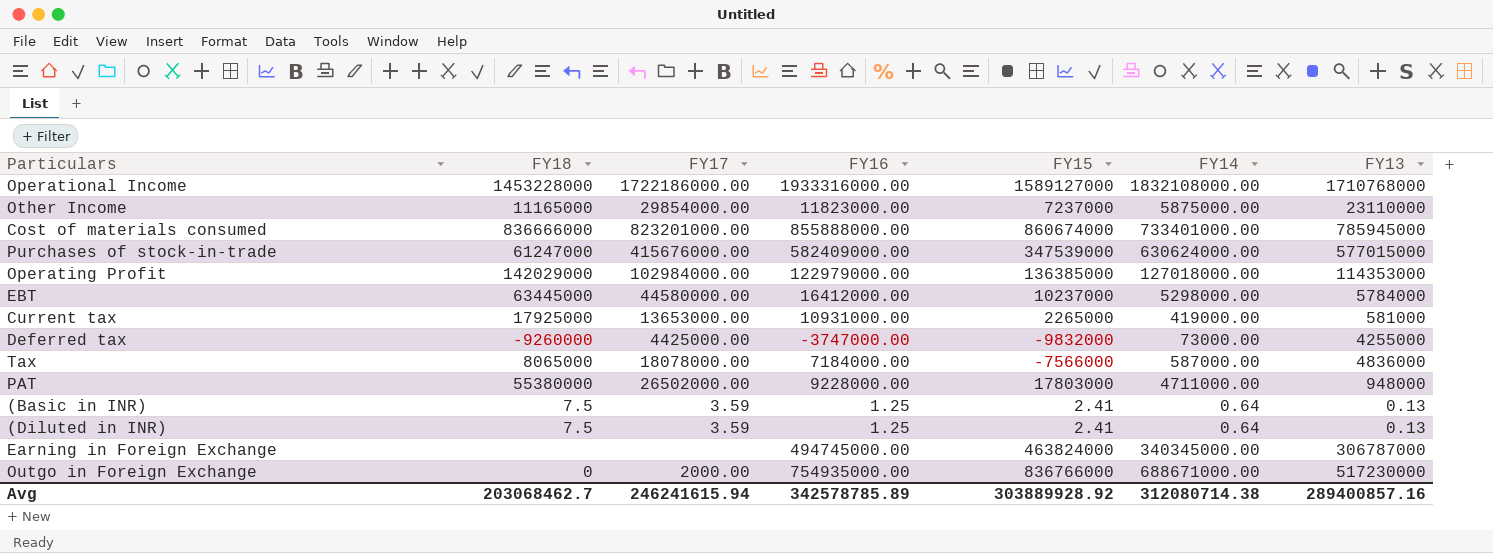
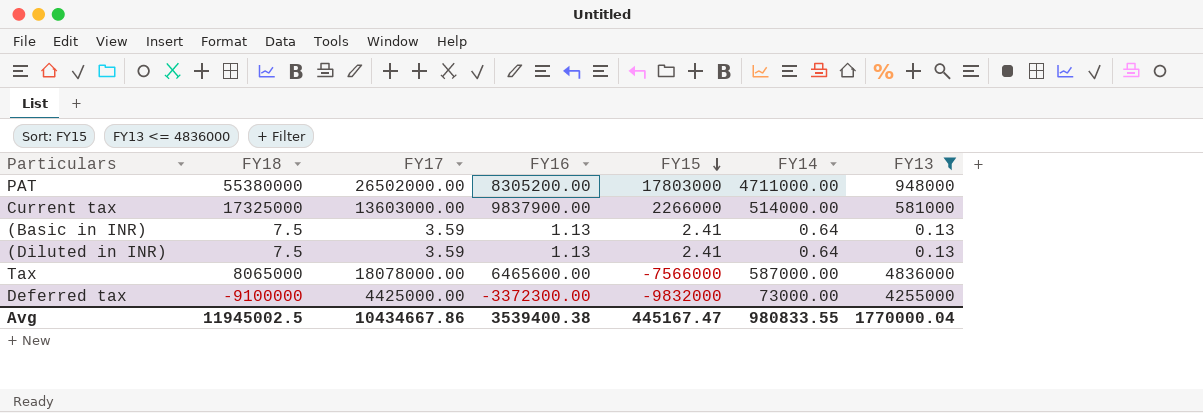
filter: none -> FY13 <= 4836000
row order: none -> FY15 descending
PAT | FY16: 9228000.00 -> 8305200.00
Current tax | FY18: 17925000 -> 17325000
Current tax | FY17: 13653000.00 -> 13603000.00
Current tax | FY16: 10931000.00 -> 9837900.00
Current tax | FY15: 2265000 -> 2266000
Current tax | FY14: 419000.00 -> 514000.00
(Basic in INR) | FY16: 1.25 -> 1.13
(Diluted in INR) | FY16: 1.25 -> 1.13
Tax | FY16: 7184000.00 -> 6465600.00
Deferred tax | FY18: -9260000 -> -9100000
Deferred tax | FY16: -3747000.00 -> -3372300.00
Avg | FY18: 203068462.7 -> 11945002.5
Avg | FY17: 246241615.94 -> 10434667.86
Avg | FY16: 342578785.89 -> 3539400.38
Avg | FY15: 303889928.92 -> 445167.47
Avg | FY14: 312080714.38 -> 980833.55
Avg | FY13: 289400857.16 -> 1770000.04

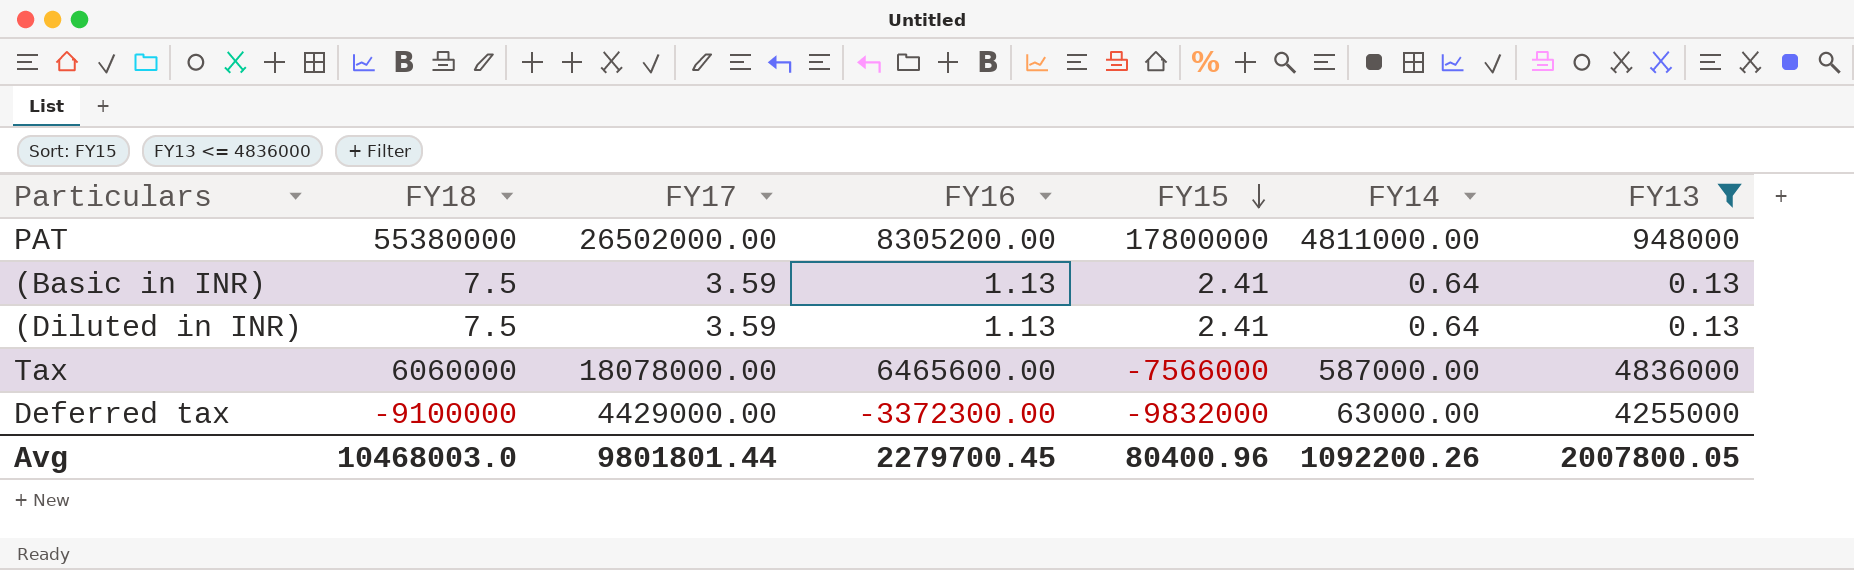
row Current tax: 17325000 | 13603000.00 | 9837900.00 | 2266000 | 514000.00 | 581000 -> none
PAT | FY15: 17803000 -> 17800000
PAT | FY14: 4711000.00 -> 4811000.00
Tax | FY18: 8065000 -> 6060000
Deferred tax | FY17: 4425000.00 -> 4429000.00
Deferred tax | FY14: 73000.00 -> 63000.00
Avg | FY18: 11945002.5 -> 10468003.0
Avg | FY17: 10434667.86 -> 9801801.44
Avg | FY16: 3539400.38 -> 2279700.45
Avg | FY15: 445167.47 -> 80400.96
Avg | FY14: 980833.55 -> 1092200.26
Avg | FY13: 1770000.04 -> 2007800.05

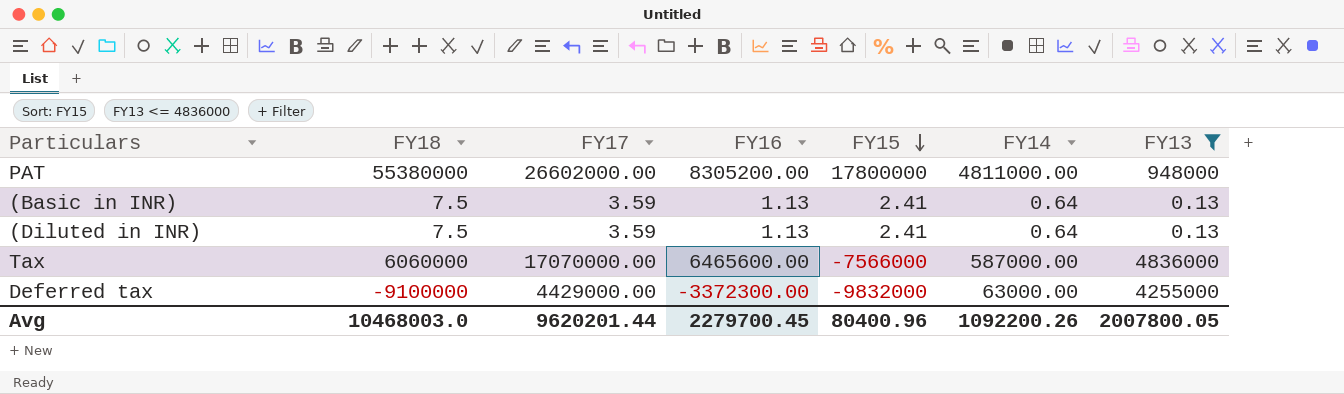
PAT | FY17: 26502000.00 -> 26602000.00
Tax | FY17: 18078000.00 -> 17070000.00
Avg | FY17: 9801801.44 -> 9620201.44

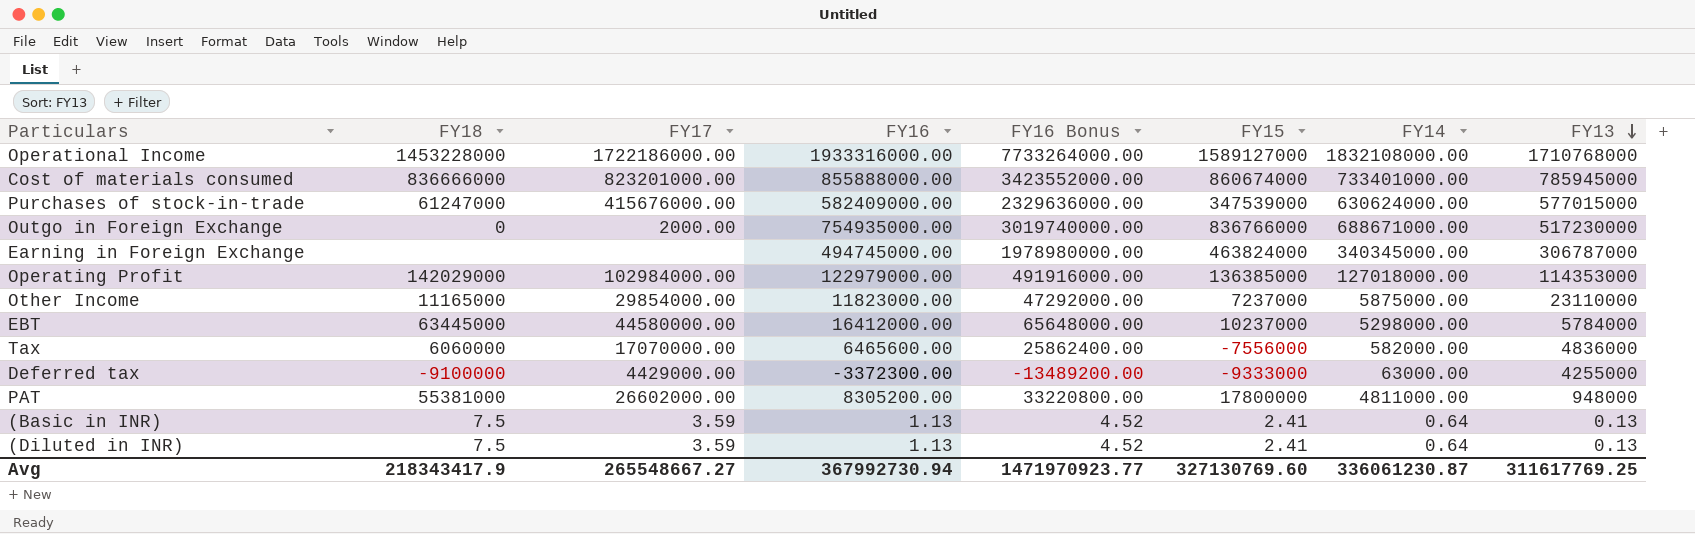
filter: FY13 <= 4836000 -> none
row order: FY15 descending -> FY13 descending
column FY16 Bonus | formula: none -> [FY16] * 4
Tax | FY15: -7566000 -> -7556000
Tax | FY14: 587000.00 -> 582000.00
Deferred tax | FY15: -9832000 -> -9333000
PAT | FY18: 55380000 -> 55381000
Avg | FY18: 10468003.0 -> 218343417.9
Avg | FY17: 9620201.44 -> 265548667.27
Avg | FY16: 2279700.45 -> 367992730.94
Avg | FY15: 80400.96 -> 327130769.60
Avg | FY14: 1092200.26 -> 336061230.87
Avg | FY13: 2007800.05 -> 311617769.25

